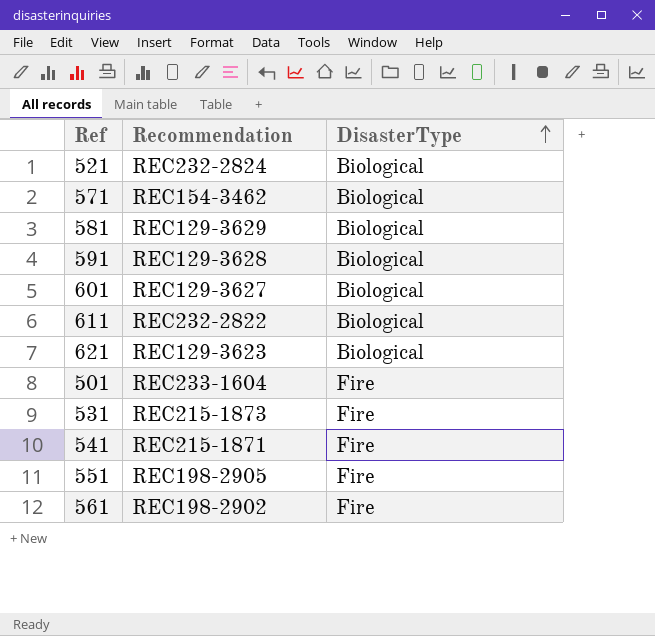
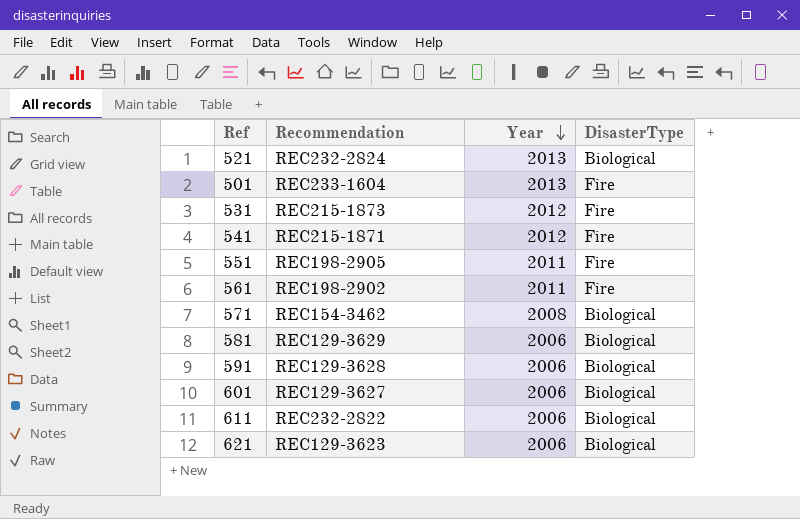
row order: DisasterType ascending -> Year descending
column Year | position: none -> 3

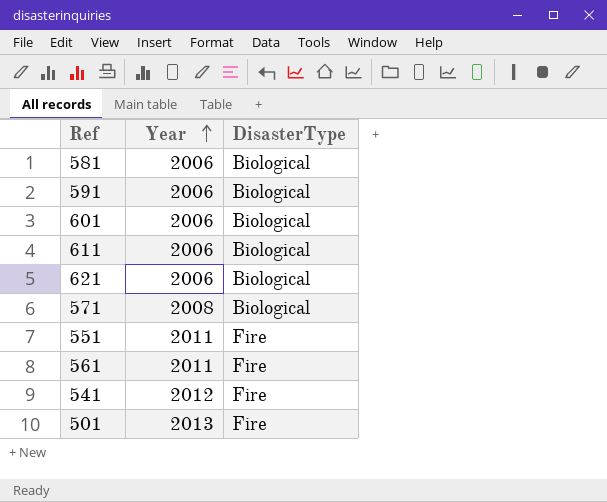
row order: Year descending -> Year ascending
column Recommendation | position: 2 -> none
row 521: REC232-2824 | 2013 | Biological -> none
row 531: REC215-1873 | 2012 | Fire -> none

